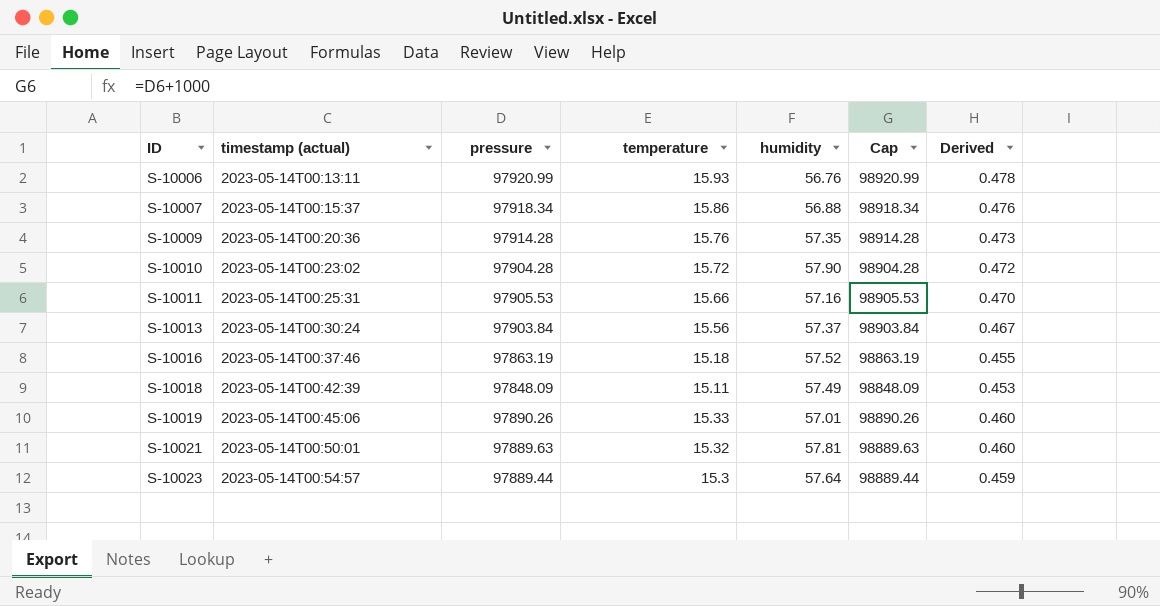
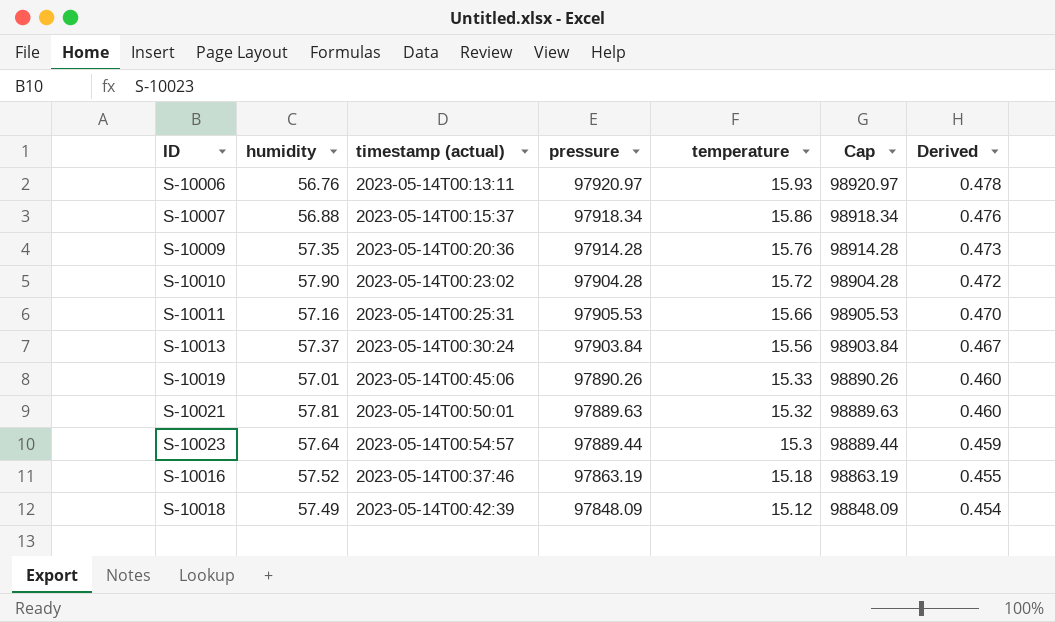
row order: ID ascending -> temperature descending
column humidity | position: 5 -> 2
S-10006 | pressure: 97920.99 -> 97920.97
S-10006 | Cap: 98920.99 -> 98920.97
S-10018 | temperature: 15.11 -> 15.12
S-10018 | Derived: 0.453 -> 0.454

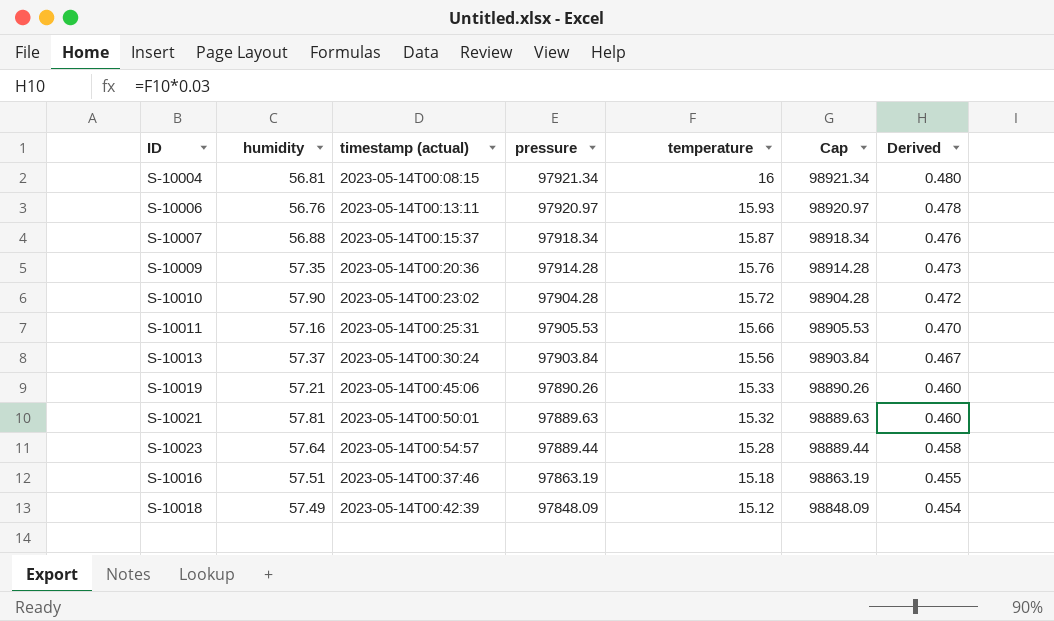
row S-10004: none -> 56.81 | 2023-05-14T00:08:15 | 97921.34 | 16 | 98921.34 | 0.480
S-10007 | temperature: 15.86 -> 15.87
S-10019 | humidity: 57.01 -> 57.21
S-10023 | temperature: 15.3 -> 15.28
S-10023 | Derived: 0.459 -> 0.458
S-10016 | humidity: 57.52 -> 57.51

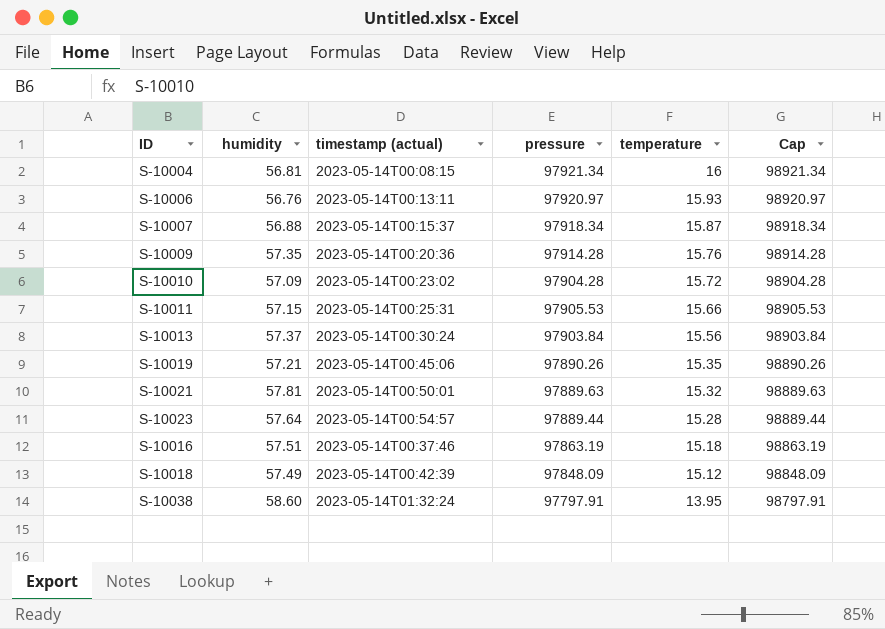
column Derived | formula: [temperature] * 0.03 -> none
S-10010 | humidity: 57.90 -> 57.09
S-10011 | humidity: 57.16 -> 57.15
S-10019 | temperature: 15.33 -> 15.35
row S-10038: none -> 58.60 | 2023-05-14T01:32:24 | 97797.91 | 13.95 | 98797.91

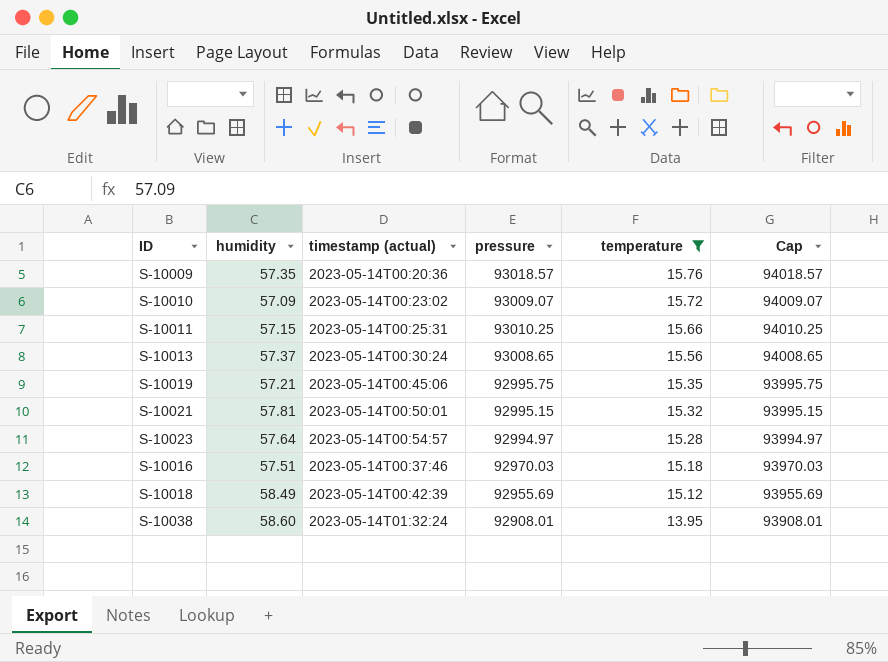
filter: none -> temperature <= 15.76
S-10009 | pressure: 97914.28 -> 93018.57
S-10009 | Cap: 98914.28 -> 94018.57
S-10010 | pressure: 97904.28 -> 93009.07
S-10010 | Cap: 98904.28 -> 94009.07
S-10011 | pressure: 97905.53 -> 93010.25
S-10011 | Cap: 98905.53 -> 94010.25
S-10013 | pressure: 97903.84 -> 93008.65
S-10013 | Cap: 98903.84 -> 94008.65
S-10019 | pressure: 97890.26 -> 92995.75
S-10019 | Cap: 98890.26 -> 93995.75
S-10021 | pressure: 97889.63 -> 92995.15
S-10021 | Cap: 98889.63 -> 93995.15
S-10023 | pressure: 97889.44 -> 92994.97
S-10023 | Cap: 98889.44 -> 93994.97
S-10016 | pressure: 97863.19 -> 92970.03
S-10016 | Cap: 98863.19 -> 93970.03
S-10018 | humidity: 57.49 -> 58.49
S-10018 | pressure: 97848.09 -> 92955.69
S-10018 | Cap: 98848.09 -> 93955.69
S-10038 | pressure: 97797.91 -> 92908.01
S-10038 | Cap: 98797.91 -> 93908.01

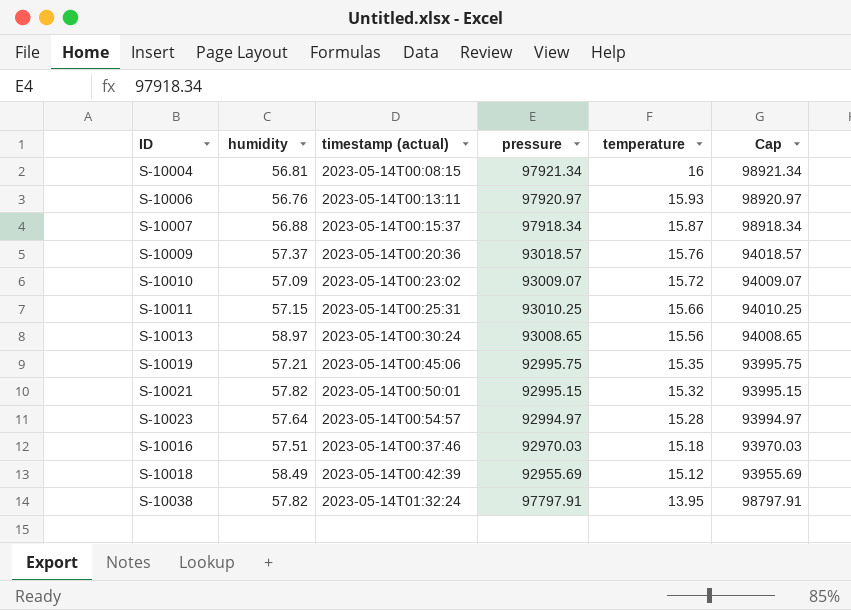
filter: temperature <= 15.76 -> none
S-10009 | humidity: 57.35 -> 57.37
S-10013 | humidity: 57.37 -> 58.97
S-10021 | humidity: 57.81 -> 57.82
S-10038 | humidity: 58.60 -> 57.82
S-10038 | pressure: 92908.01 -> 97797.91
S-10038 | Cap: 93908.01 -> 98797.91

